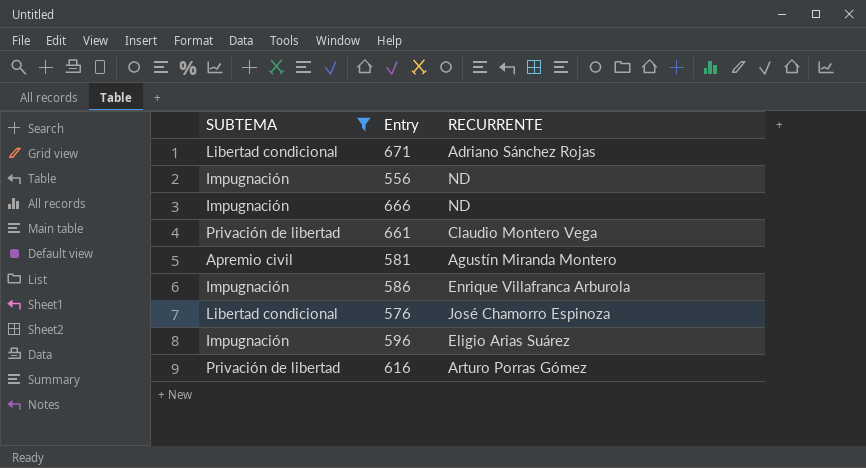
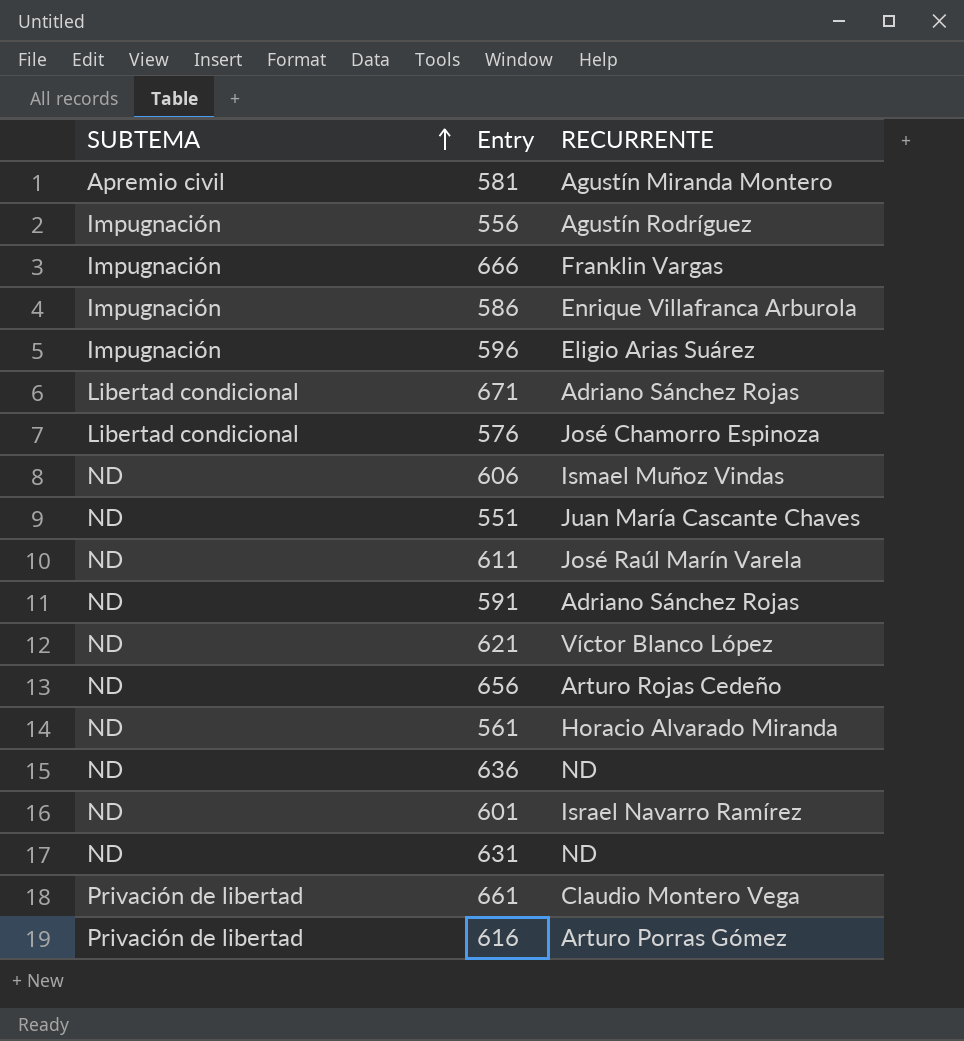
filter: SUBTEMA != ND -> none
row order: none -> SUBTEMA ascending
556 | RECURRENTE: ND -> Agustín Rodríguez
666 | RECURRENTE: ND -> Franklin Vargas

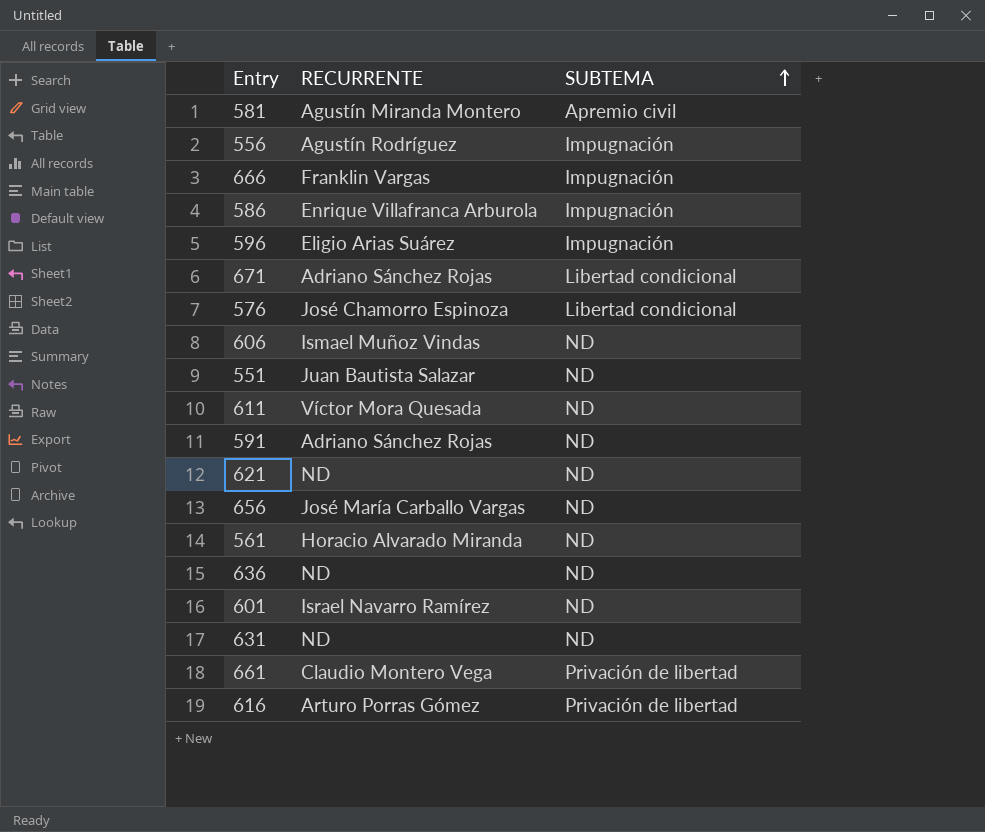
column SUBTEMA | position: 1 -> 3
551 | RECURRENTE: Juan María Cascante Chaves -> Juan Bautista Salazar
611 | RECURRENTE: José Raúl Marín Varela -> Víctor Mora Quesada
621 | RECURRENTE: Víctor Blanco López -> ND
656 | RECURRENTE: Arturo Rojas Cedeño -> José María Carballo Vargas

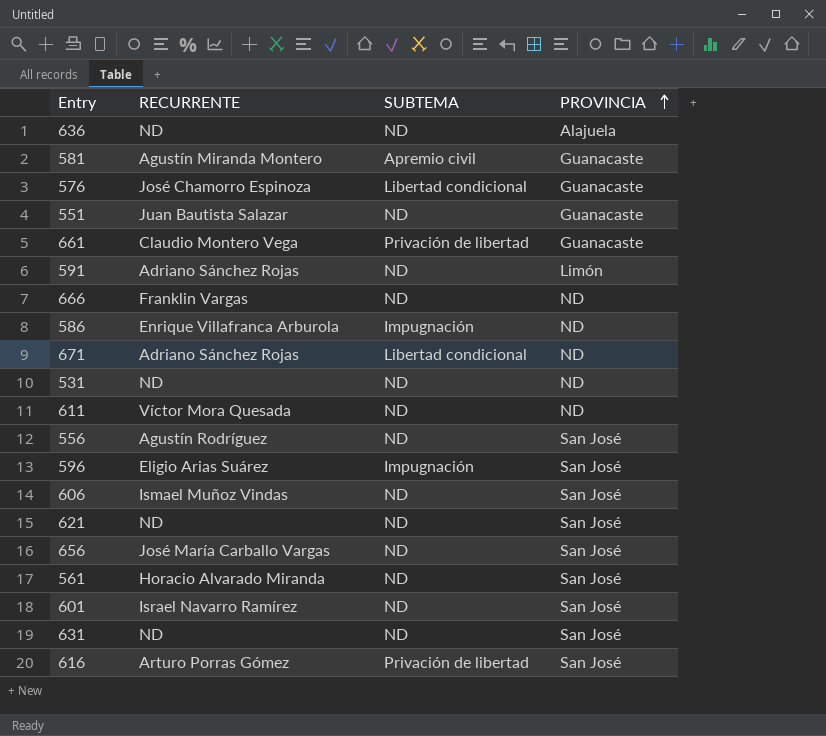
row order: SUBTEMA ascending -> PROVINCIA ascending
column PROVINCIA | position: none -> 4
666 | SUBTEMA: Impugnación -> ND
row 531: none -> ND | ND | ND
556 | SUBTEMA: Impugnación -> ND

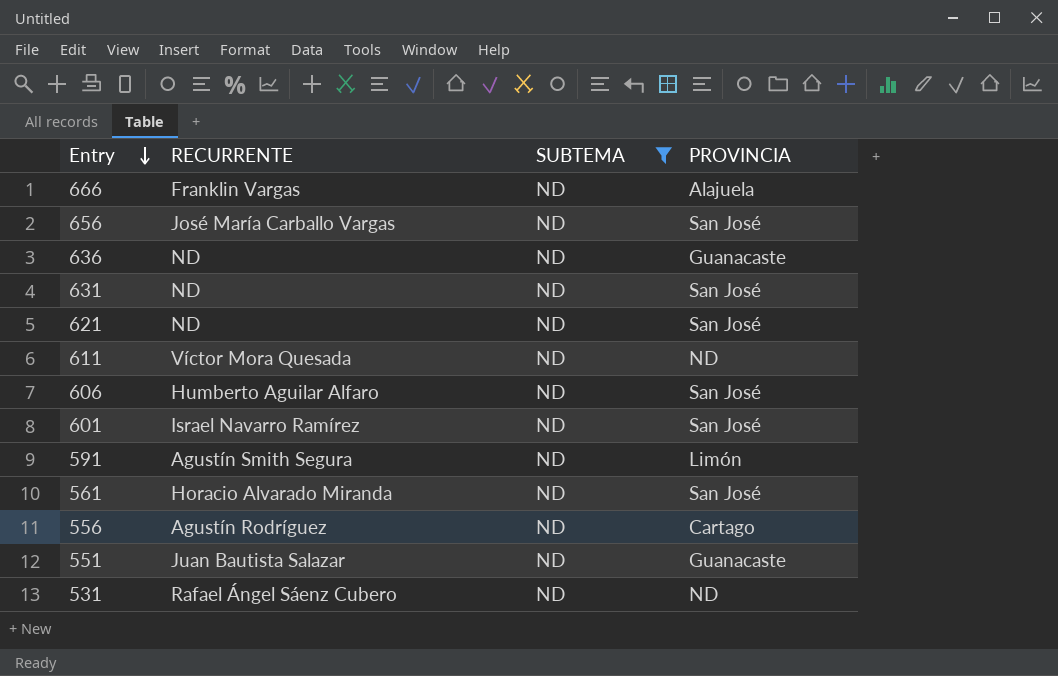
filter: none -> SUBTEMA = ND
row order: PROVINCIA ascending -> Entry descending
666 | PROVINCIA: ND -> Alajuela
636 | PROVINCIA: Alajuela -> Guanacaste
606 | RECURRENTE: Ismael Muñoz Vindas -> Humberto Aguilar Alfaro
591 | RECURRENTE: Adriano Sánchez Rojas -> Agustín Smith Segura
556 | PROVINCIA: San José -> Cartago
531 | RECURRENTE: ND -> Rafael Ángel Sáenz Cubero

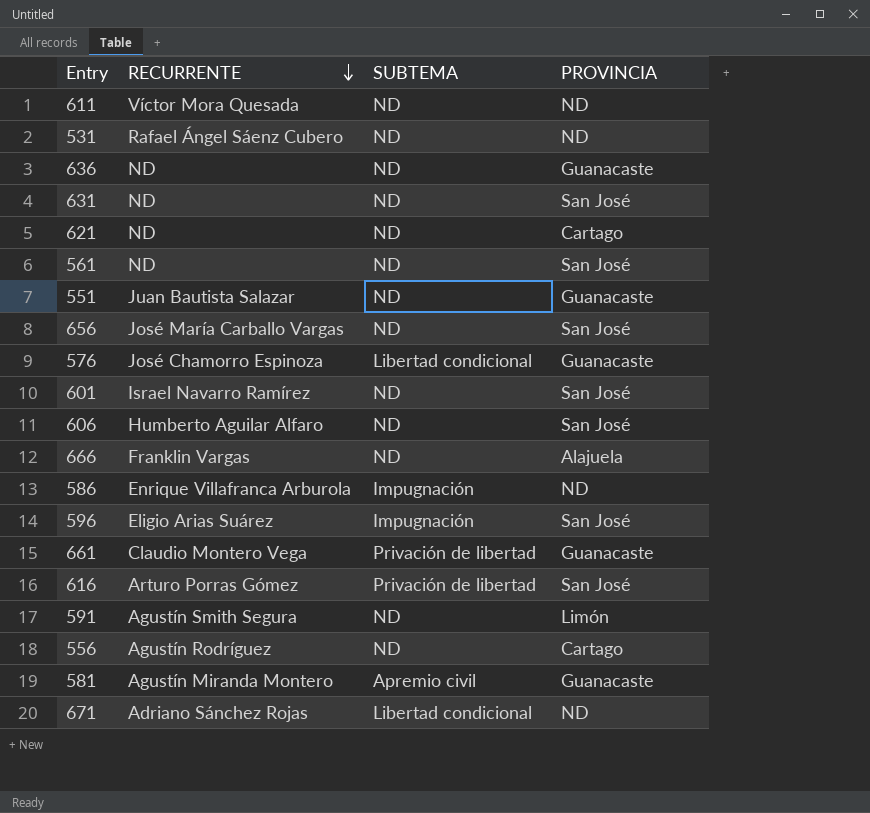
filter: SUBTEMA = ND -> none
row order: Entry descending -> RECURRENTE descending
621 | PROVINCIA: San José -> Cartago
561 | RECURRENTE: Horacio Alvarado Miranda -> ND

